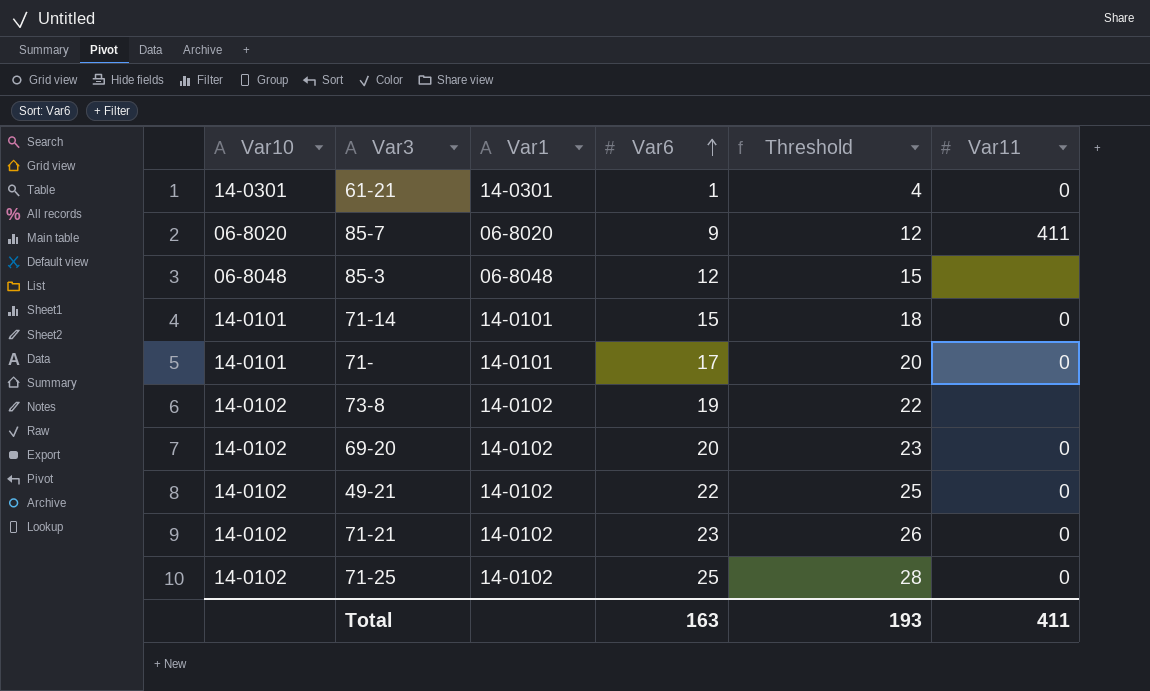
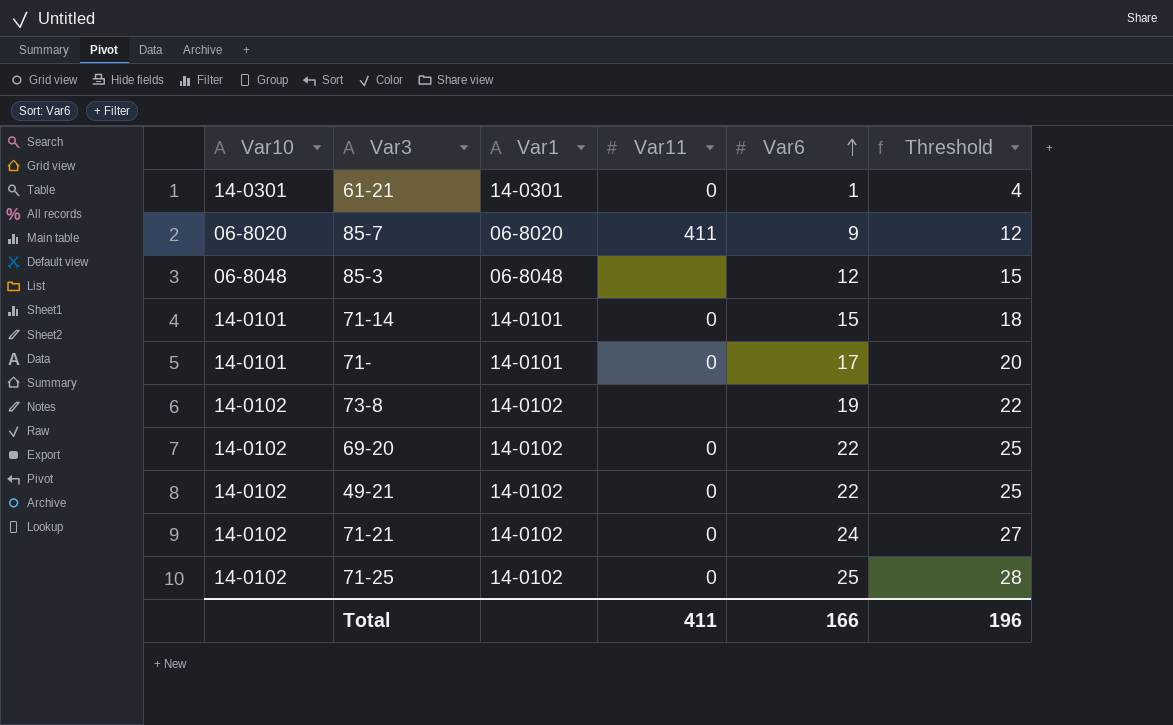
column Var11 | position: 6 -> 4
69-20 | Var6: 20 -> 22
69-20 | Threshold: 23 -> 25
71-21 | Var6: 23 -> 24
71-21 | Threshold: 26 -> 27
Total | Var6: 163 -> 166
Total | Threshold: 193 -> 196

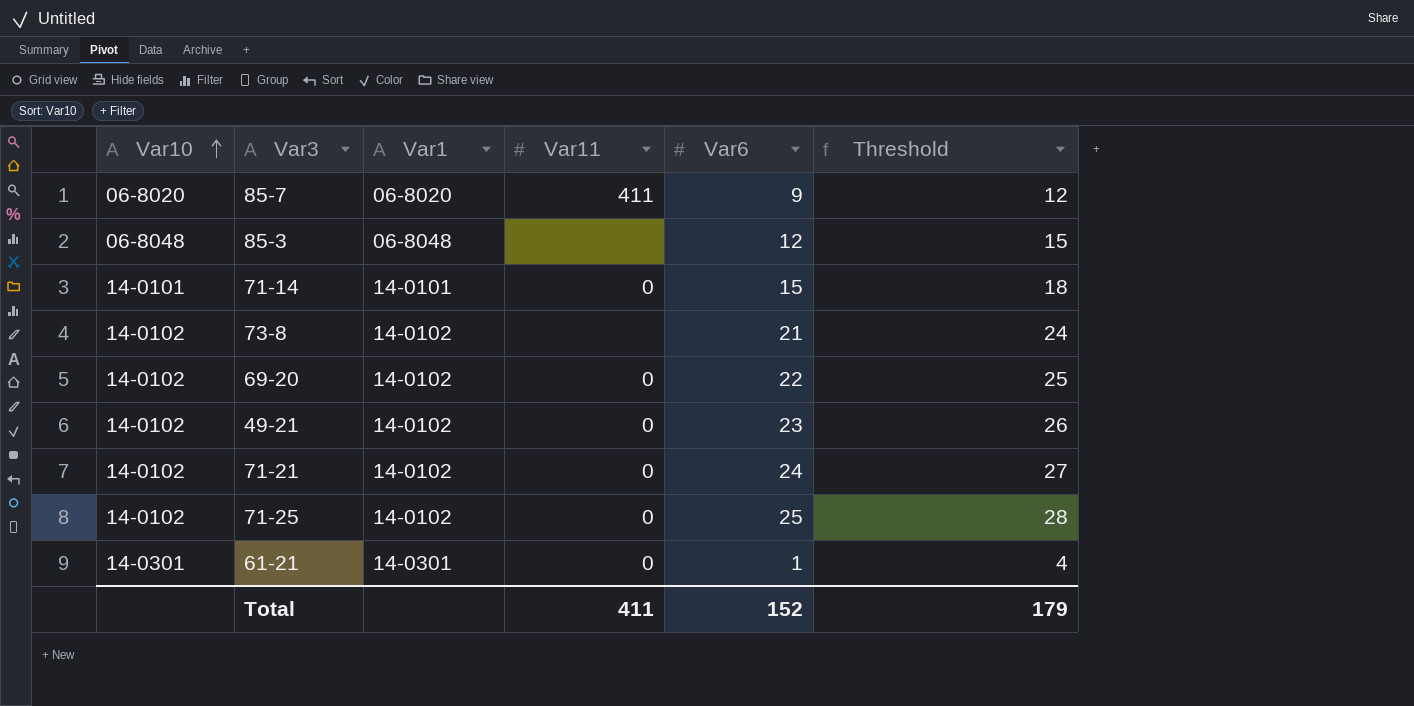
row order: Var6 ascending -> Var10 ascending
row 71-: 14-0101 | 14-0101 | 0 | 17 | 20 -> none
73-8 | Var6: 19 -> 21
73-8 | Threshold: 22 -> 24
49-21 | Var6: 22 -> 23
49-21 | Threshold: 25 -> 26
Total | Var6: 166 -> 152
Total | Threshold: 196 -> 179

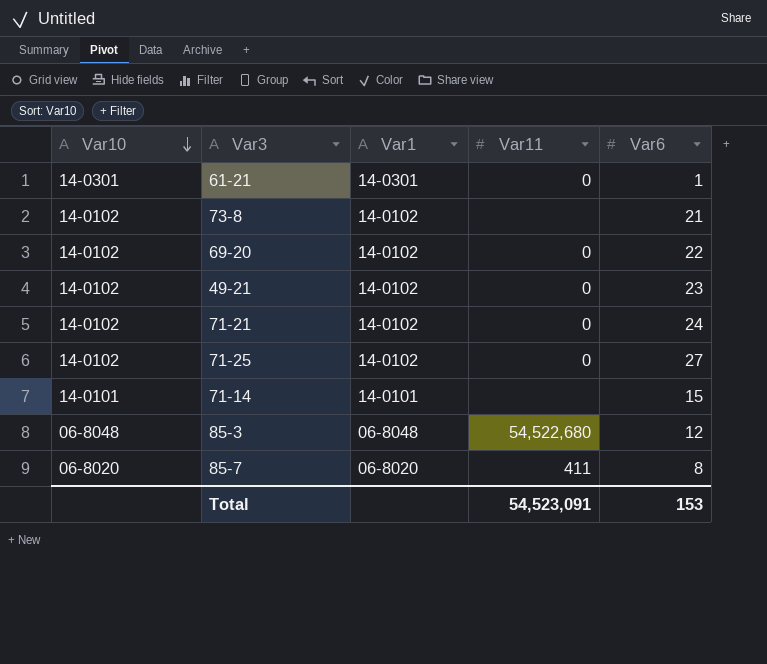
row order: Var10 ascending -> Var10 descending
column Threshold | formula: [Var6] + 3 -> none
71-25 | Var6: 25 -> 27
71-14 | Var11: 0 -> none
85-3 | Var11: none -> 54,522,680
85-7 | Var6: 9 -> 8
Total | Var11: 411 -> 54,523,091
Total | Var6: 152 -> 153

